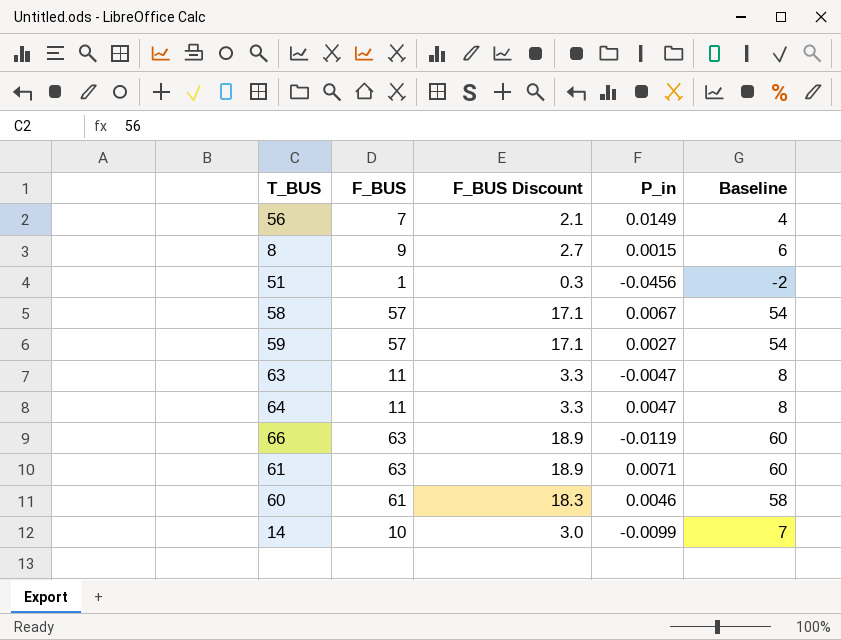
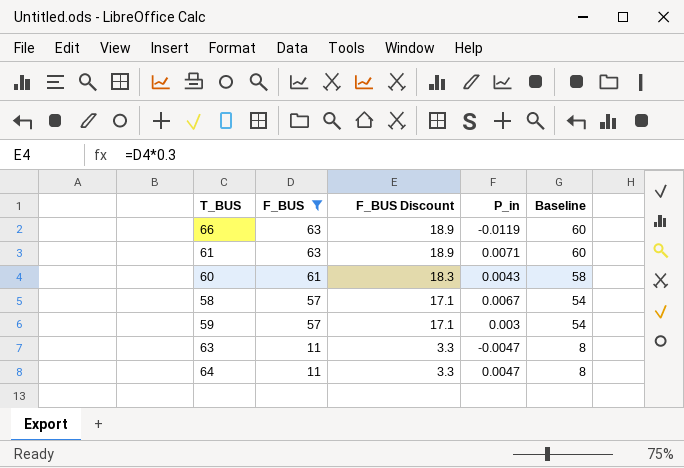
filter: none -> F_BUS >= 11
row order: none -> F_BUS descending
60 | P_in: 0.0046 -> 0.0043
59 | P_in: 0.0027 -> 0.003

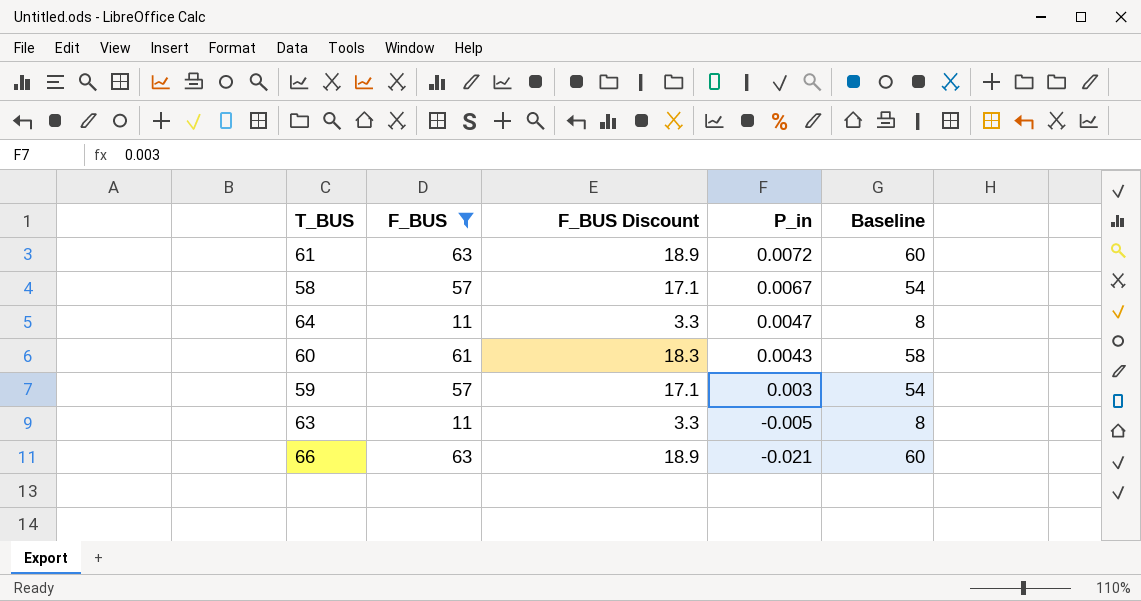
row order: F_BUS descending -> P_in descending
61 | P_in: 0.0071 -> 0.0072
63 | P_in: -0.0047 -> -0.005
66 | P_in: -0.0119 -> -0.021

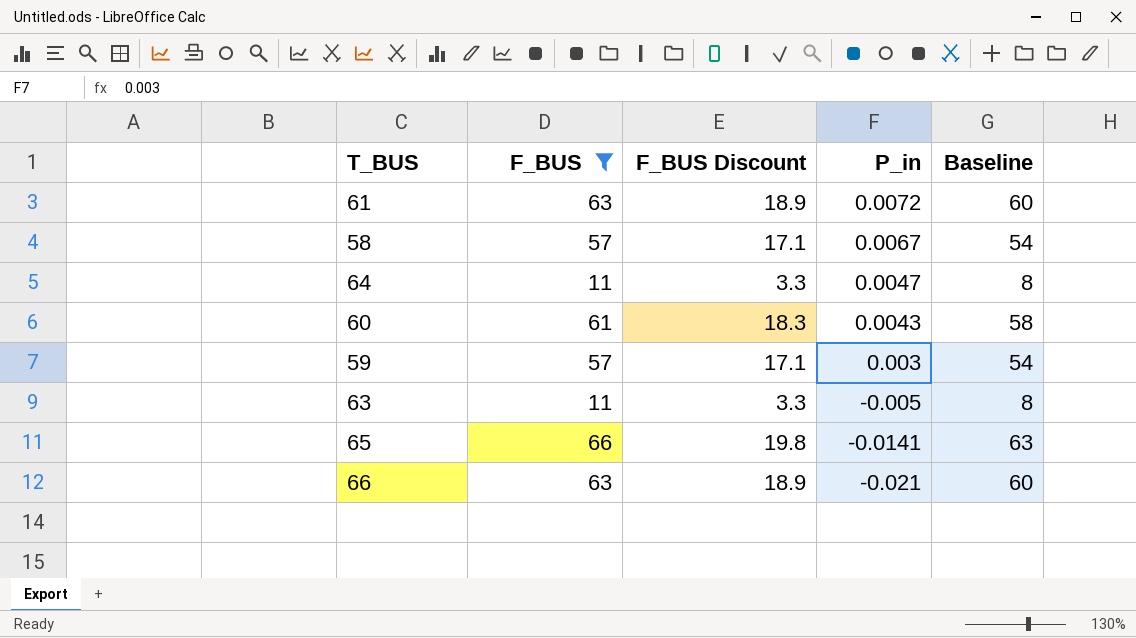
row 65: none -> 66 | 19.8 | -0.0141 | 63

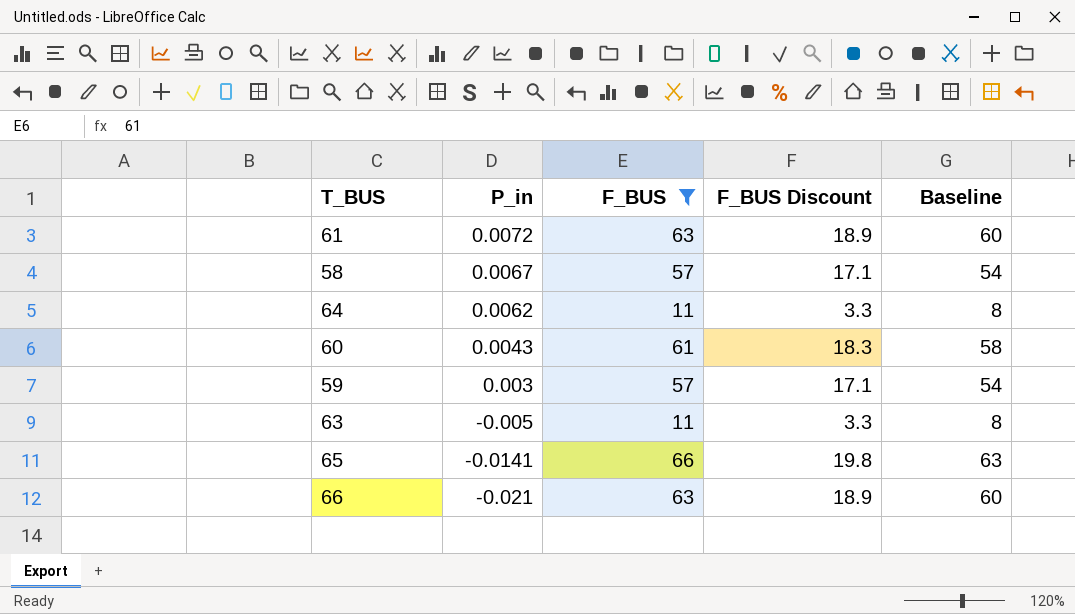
column P_in | position: 4 -> 2
64 | P_in: 0.0047 -> 0.0062

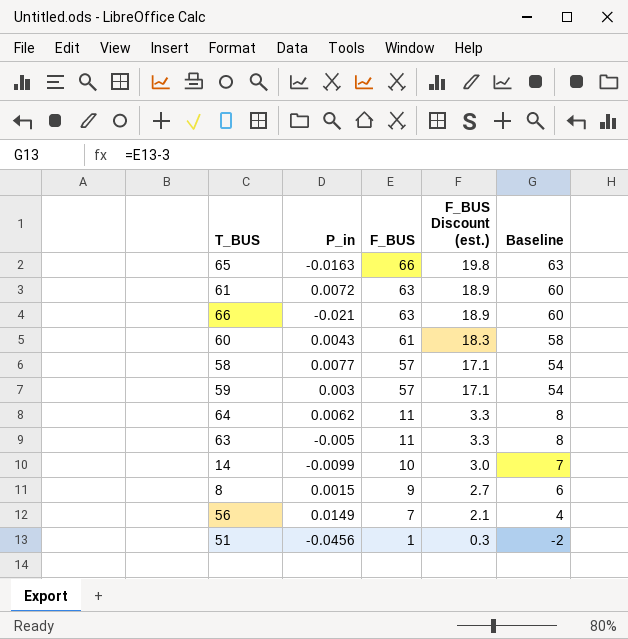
filter: F_BUS >= 11 -> none
row order: P_in descending -> F_BUS descending
column name: F_BUS Discount -> F_BUS Discount (est.)
65 | P_in: -0.0141 -> -0.0163
58 | P_in: 0.0067 -> 0.0077

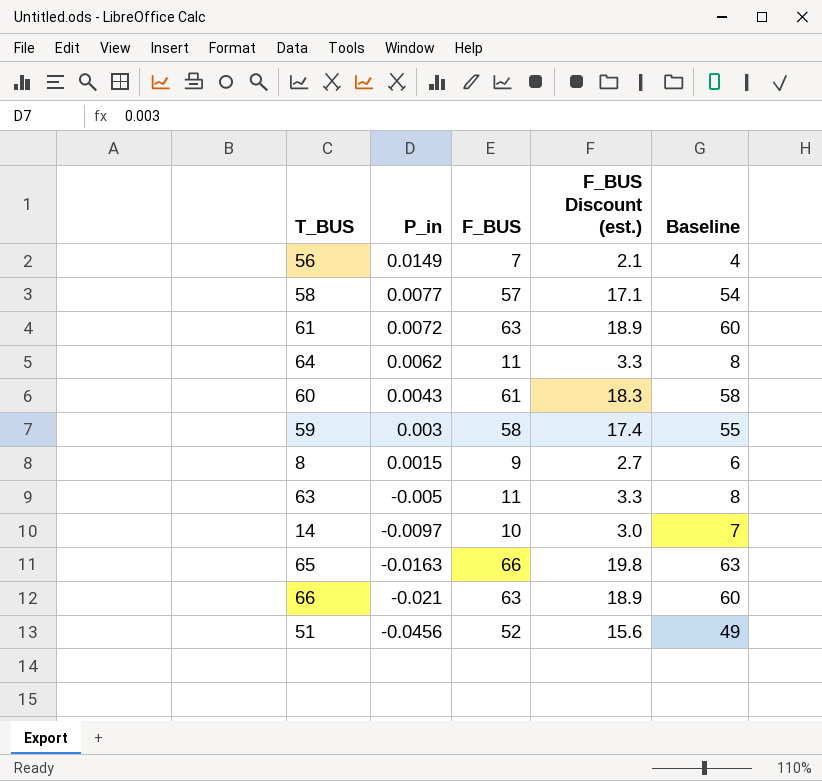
row order: F_BUS descending -> P_in descending
59 | F_BUS: 57 -> 58
59 | F_BUS Discount (est.): 17.1 -> 17.4
59 | Baseline: 54 -> 55
14 | P_in: -0.0099 -> -0.0097
51 | F_BUS: 1 -> 52
51 | F_BUS Discount (est.): 0.3 -> 15.6
51 | Baseline: -2 -> 49

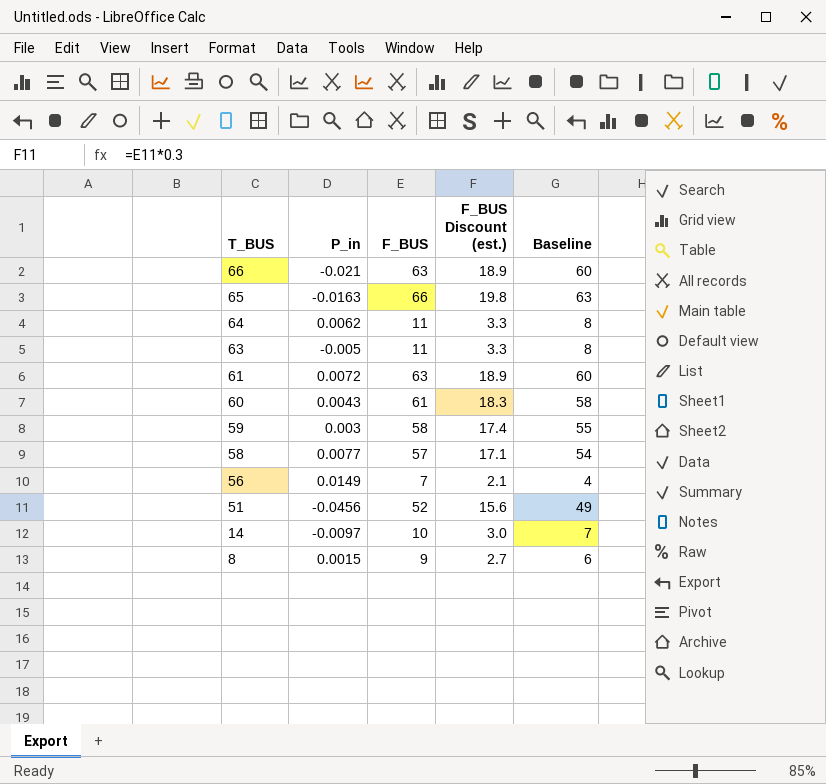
row order: P_in descending -> T_BUS descending

